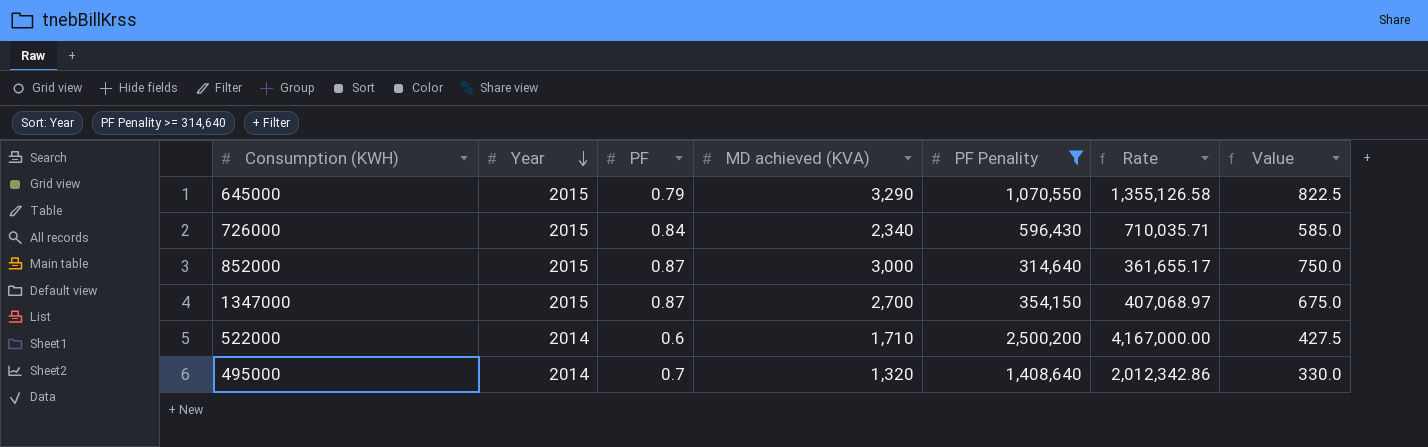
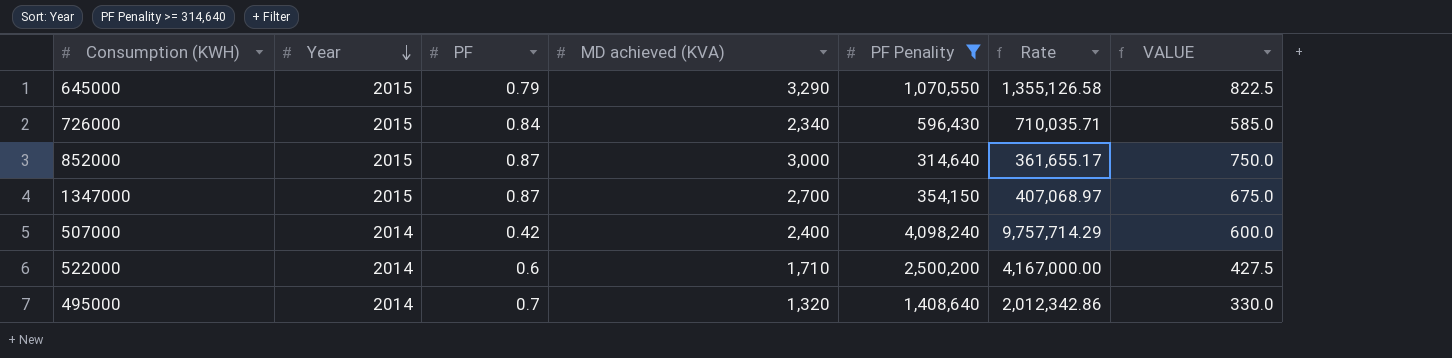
column name: Value -> VALUE
row 507000: none -> 2014 | 0.42 | 2,400 | 4,098,240 | 9,757,714.29 | 600.0

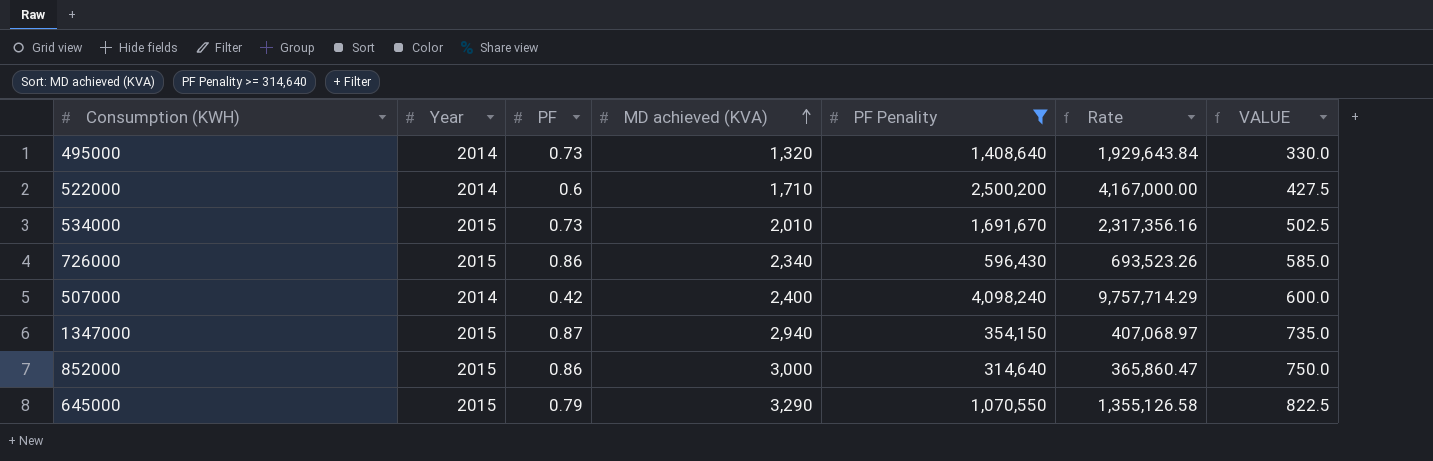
row order: Year descending -> MD achieved (KVA) ascending
495000 | PF: 0.7 -> 0.73
495000 | Rate: 2,012,342.86 -> 1,929,643.84
row 534000: none -> 2015 | 0.73 | 2,010 | 1,691,670 | 2,317,356.16 | 502.5
726000 | PF: 0.84 -> 0.86
726000 | Rate: 710,035.71 -> 693,523.26
1347000 | MD achieved (KVA): 2,700 -> 2,940
1347000 | VALUE: 675.0 -> 735.0
852000 | PF: 0.87 -> 0.86
852000 | Rate: 361,655.17 -> 365,860.47

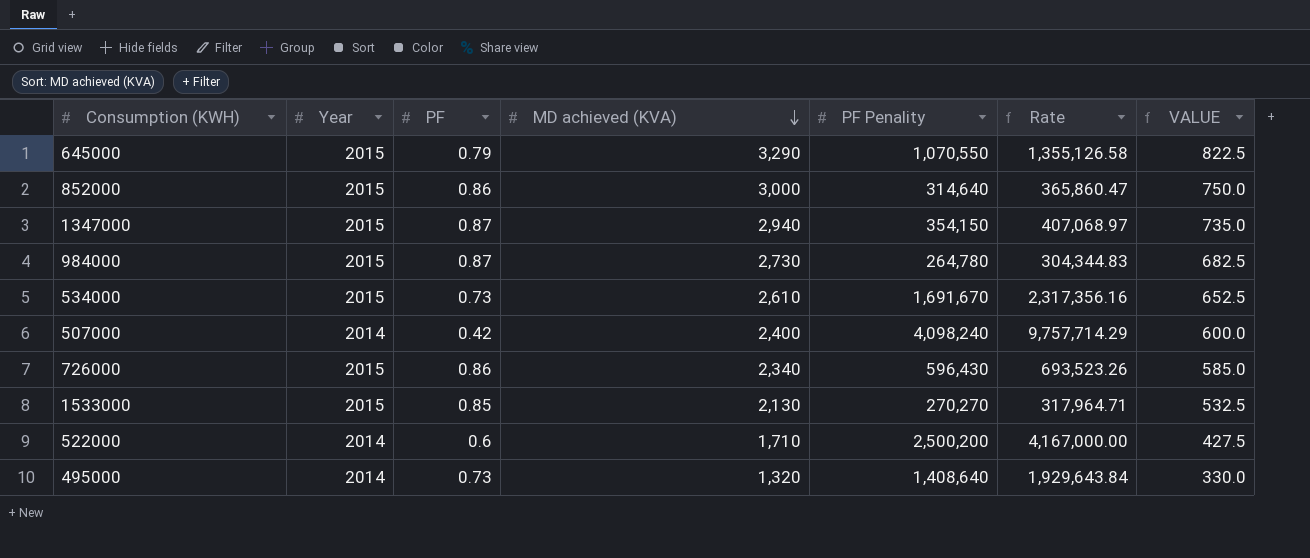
filter: PF Penality >= 314,640 -> none
row order: MD achieved (KVA) ascending -> MD achieved (KVA) descending
534000 | MD achieved (KVA): 2,010 -> 2,610
534000 | VALUE: 502.5 -> 652.5

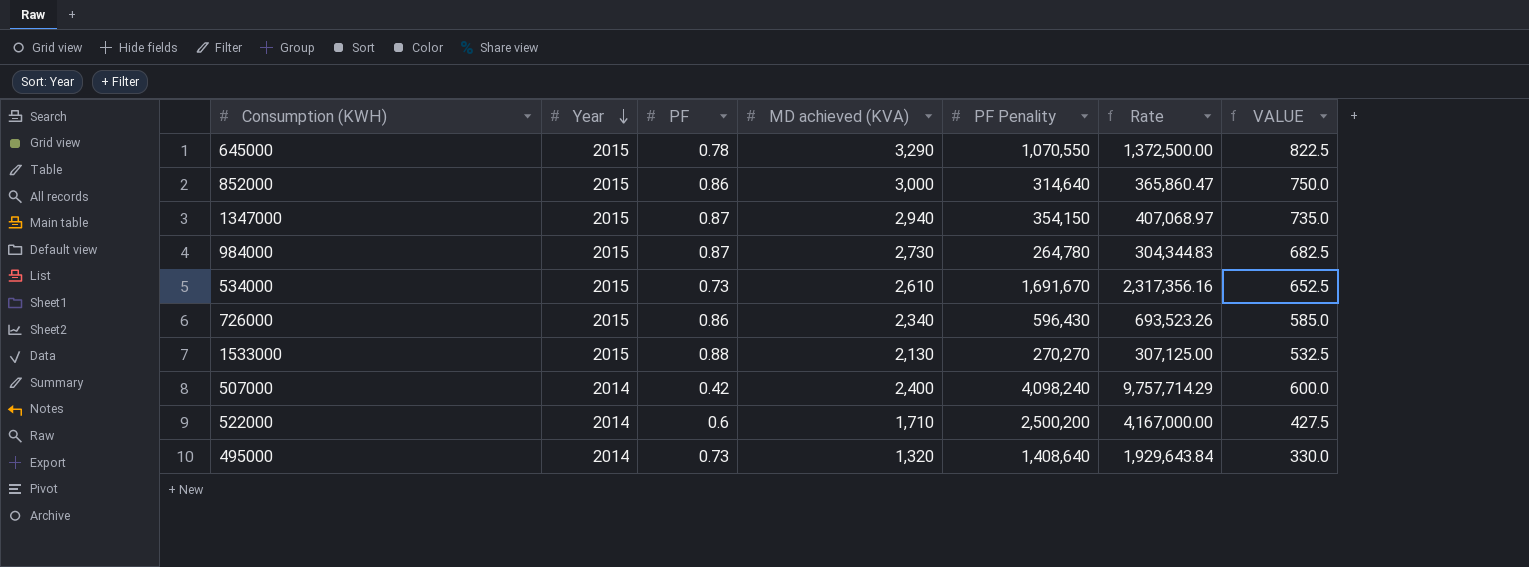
row order: MD achieved (KVA) descending -> Year descending
645000 | PF: 0.79 -> 0.78
645000 | Rate: 1,355,126.58 -> 1,372,500.00
1533000 | PF: 0.85 -> 0.88
1533000 | Rate: 317,964.71 -> 307,125.00

